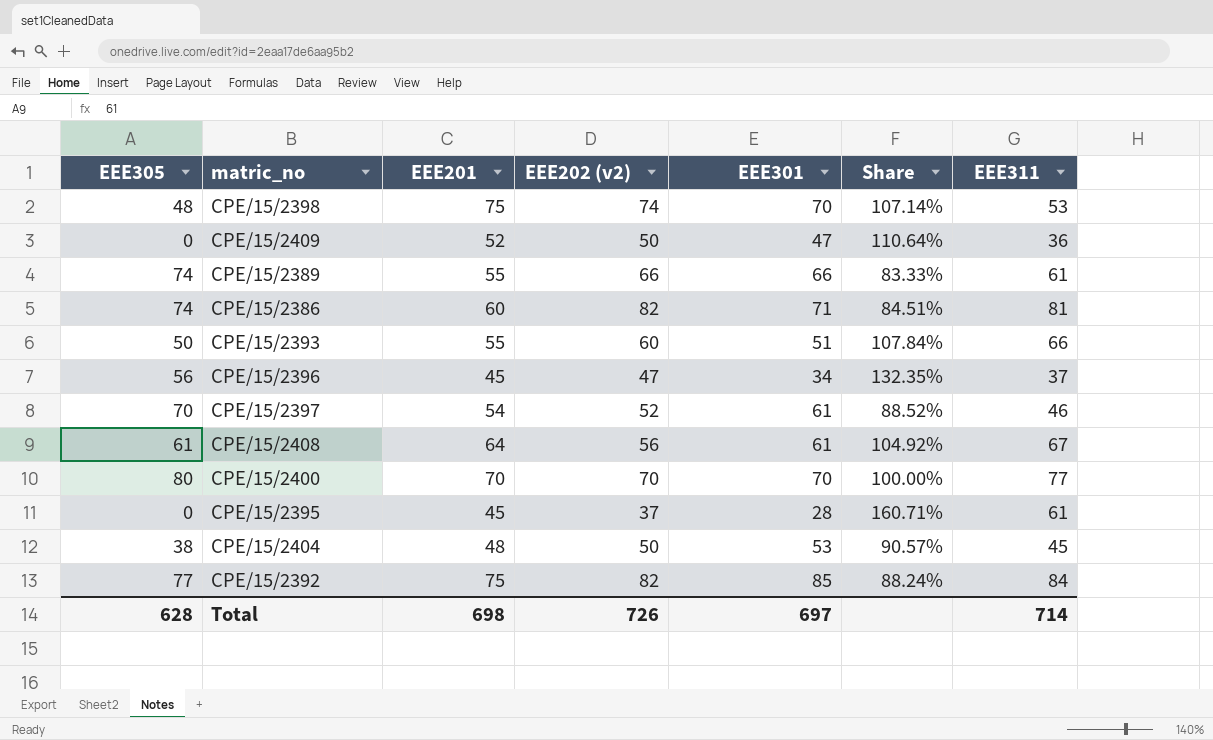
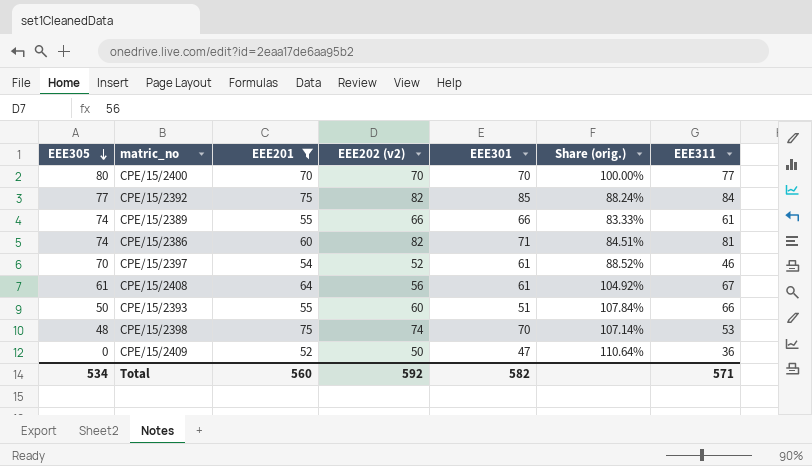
filter: none -> EEE201 >= 52
row order: none -> EEE305 descending
column name: Share -> Share (orig.)
Total | EEE305: 628 -> 534
Total | EEE201: 698 -> 560
Total | EEE202 (v2): 726 -> 592
Total | EEE301: 697 -> 582
Total | EEE311: 714 -> 571

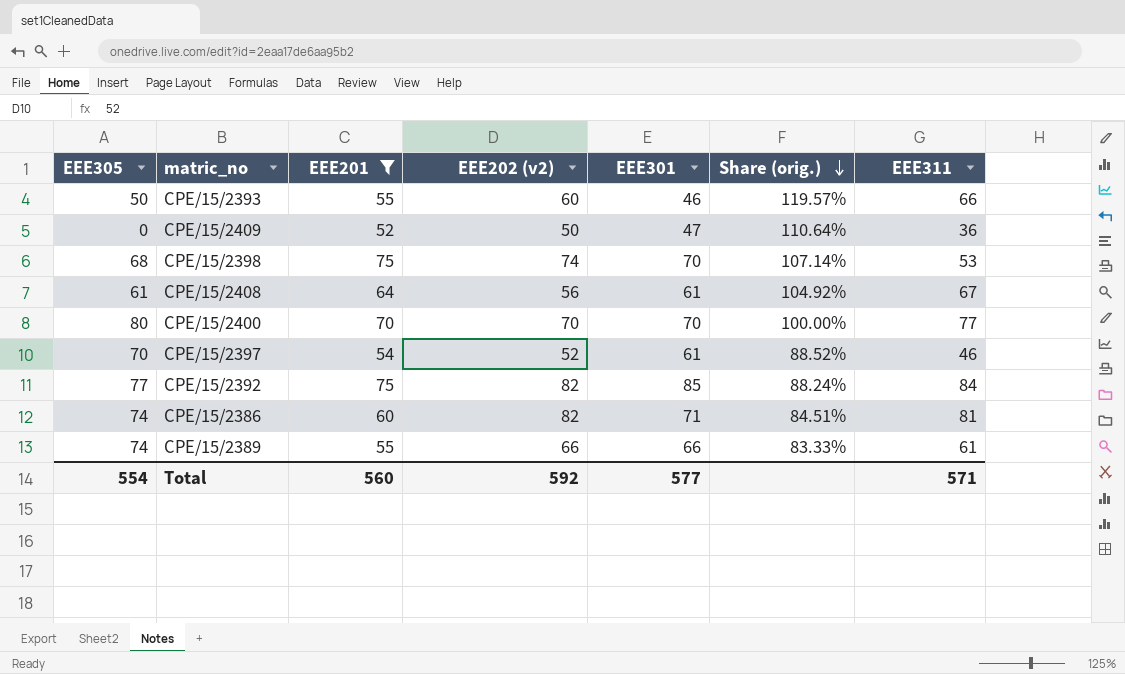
row order: EEE305 descending -> Share (orig.) descending
CPE/15/2393 | EEE301: 51 -> 46
CPE/15/2393 | Share (orig.): 107.84% -> 119.57%
CPE/15/2398 | EEE305: 48 -> 68
Total | EEE305: 534 -> 554
Total | EEE301: 582 -> 577

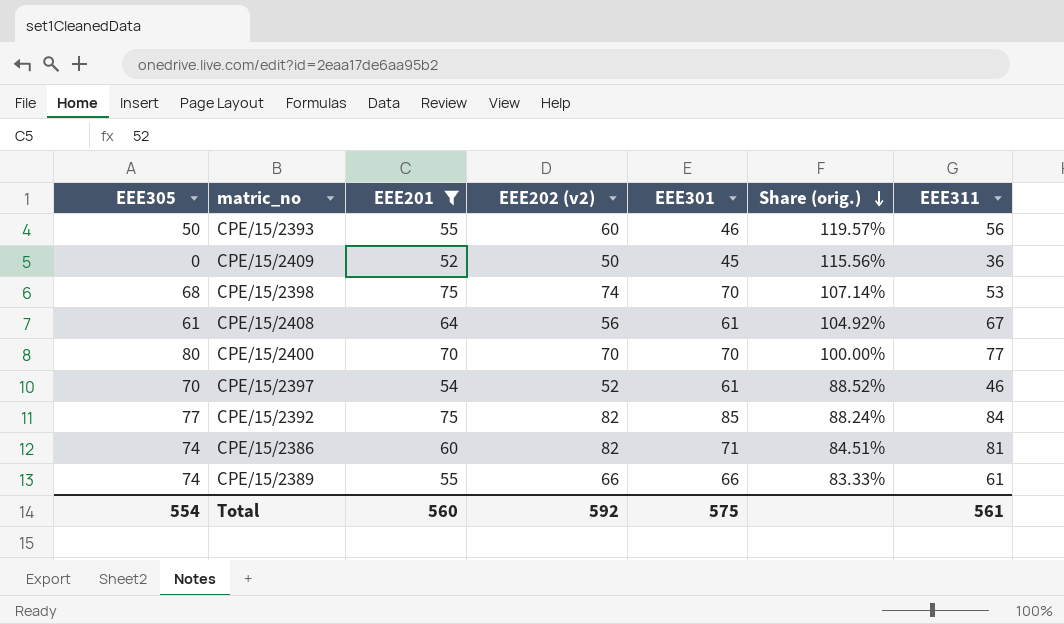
CPE/15/2393 | EEE311: 66 -> 56
CPE/15/2409 | EEE301: 47 -> 45
CPE/15/2409 | Share (orig.): 110.64% -> 115.56%
Total | EEE301: 577 -> 575
Total | EEE311: 571 -> 561

